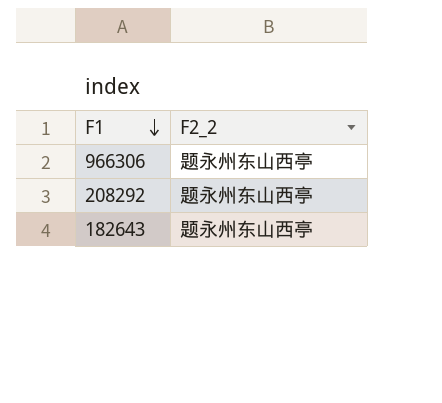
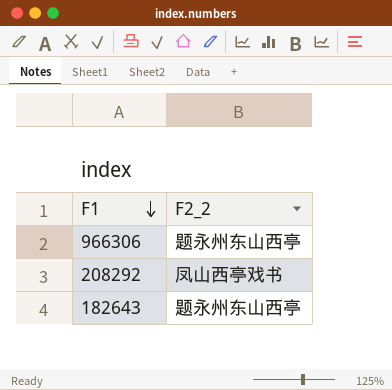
208292 | F2_2: 题永州东山西亭 -> 凤山西亭戏书

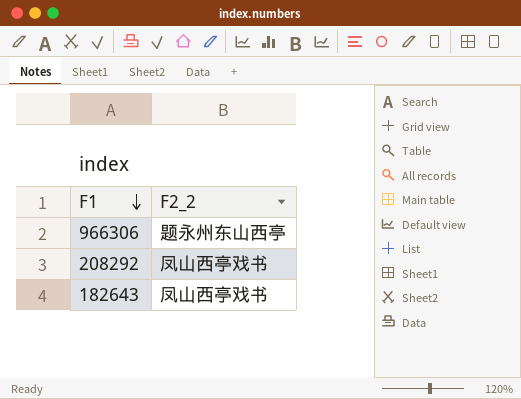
182643 | F2_2: 题永州东山西亭 -> 凤山西亭戏书

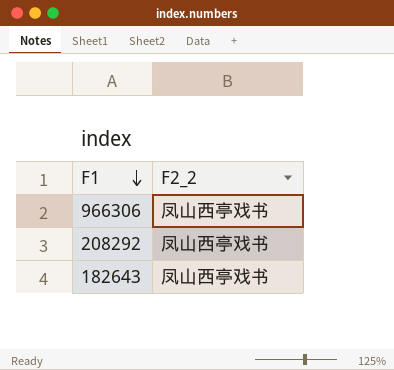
966306 | F2_2: 题永州东山西亭 -> 凤山西亭戏书

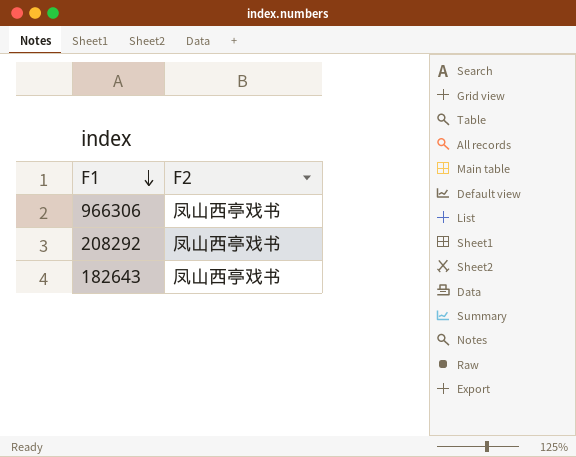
column name: F2_2 -> F2

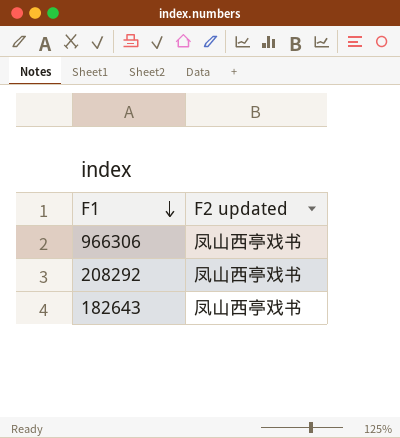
column name: F2 -> F2 updated

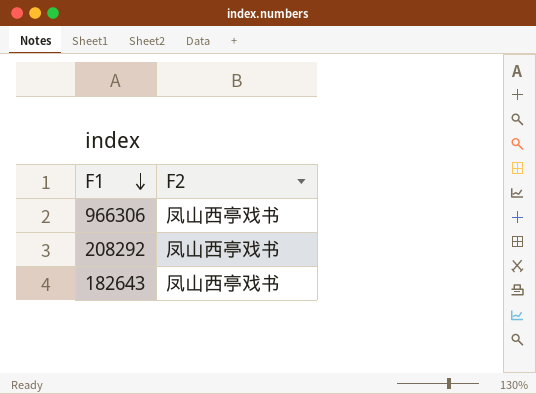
column name: F2 updated -> F2

